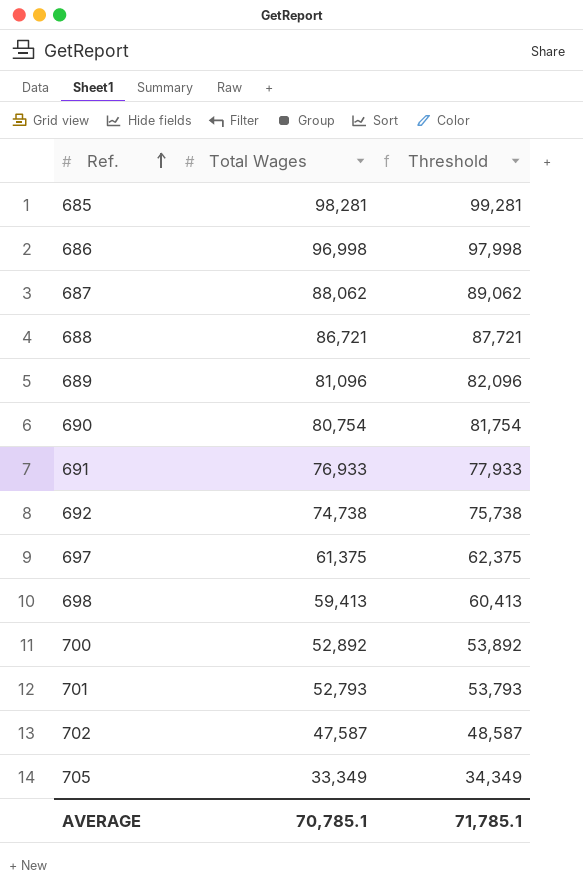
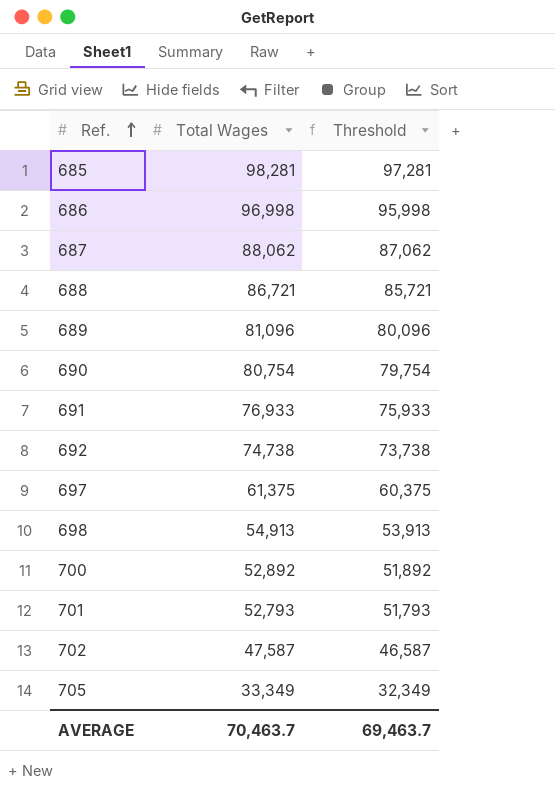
column Threshold | formula: [Total Wages] + 1000 -> [Total Wages] - 1000
698 | Total Wages: 59,413 -> 54,913
AVERAGE | Total Wages: 70,785.1 -> 70,463.7
AVERAGE | Threshold: 71,785.1 -> 69,463.7

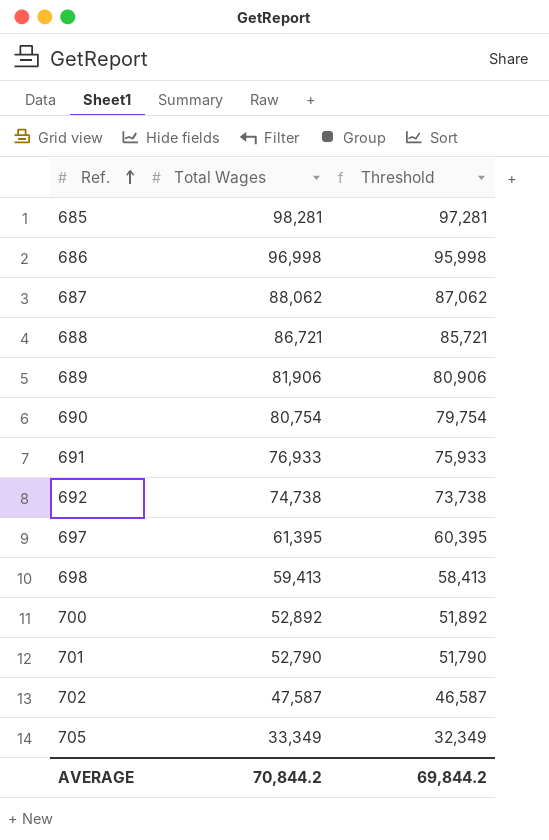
689 | Total Wages: 81,096 -> 81,906
689 | Threshold: 80,096 -> 80,906
697 | Total Wages: 61,375 -> 61,395
697 | Threshold: 60,375 -> 60,395
698 | Total Wages: 54,913 -> 59,413
698 | Threshold: 53,913 -> 58,413
701 | Total Wages: 52,793 -> 52,790
701 | Threshold: 51,793 -> 51,790
AVERAGE | Total Wages: 70,463.7 -> 70,844.2
AVERAGE | Threshold: 69,463.7 -> 69,844.2

